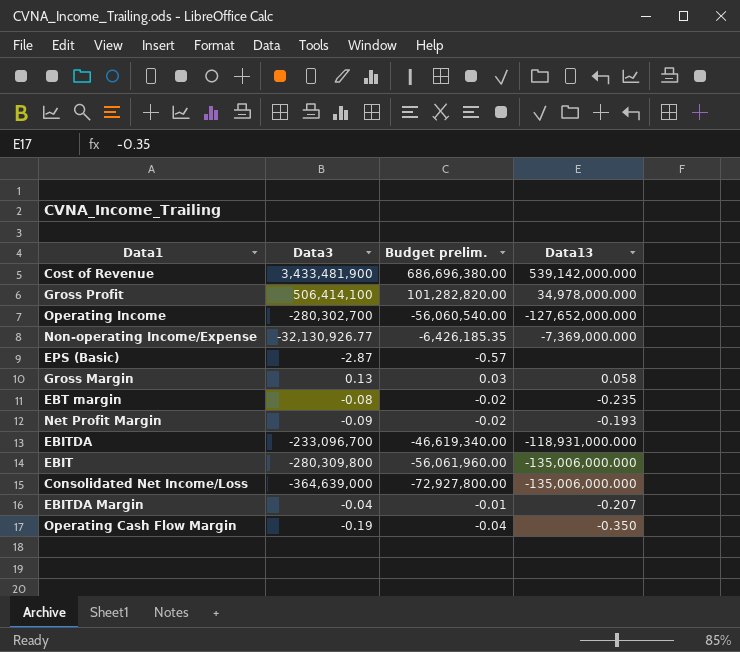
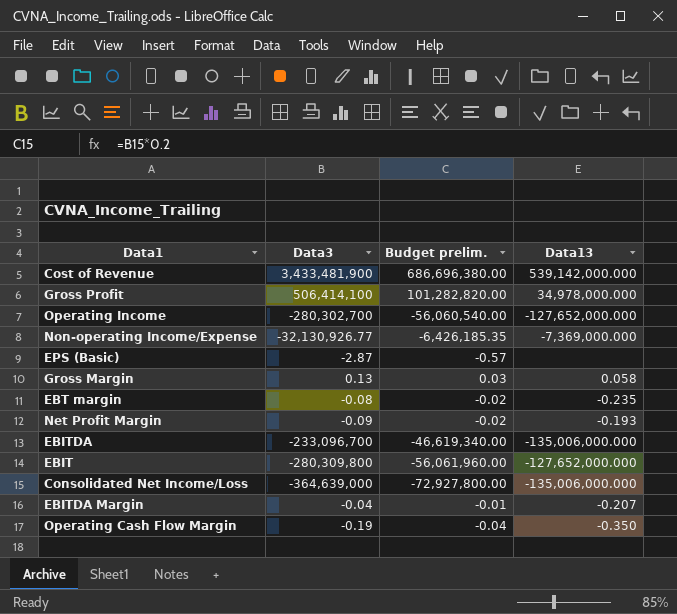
EBITDA | Data13: -118,931,000.000 -> -135,006,000.000
EBIT | Data13: -135,006,000.000 -> -127,652,000.000

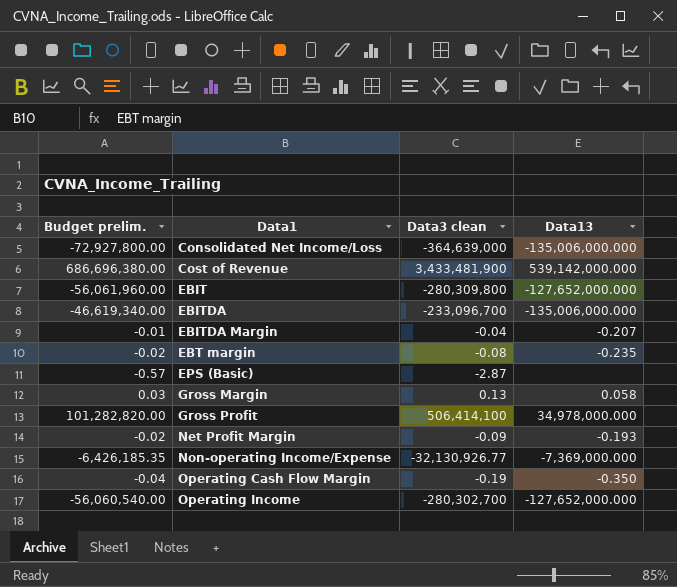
row order: none -> Data1 ascending
column Budget prelim. | position: 3 -> 1
column name: Data3 -> Data3 clean

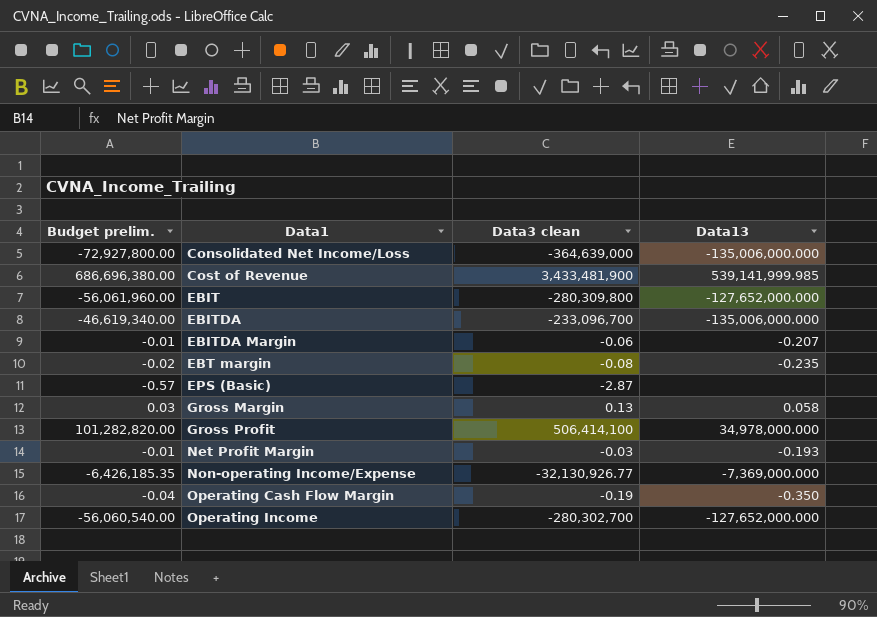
Cost of Revenue | Data13: 539,142,000.000 -> 539,141,999.985
EBITDA Margin | Data3 clean: -0.04 -> -0.06
Net Profit Margin | Budget prelim.: -0.02 -> -0.01
Net Profit Margin | Data3 clean: -0.09 -> -0.03

